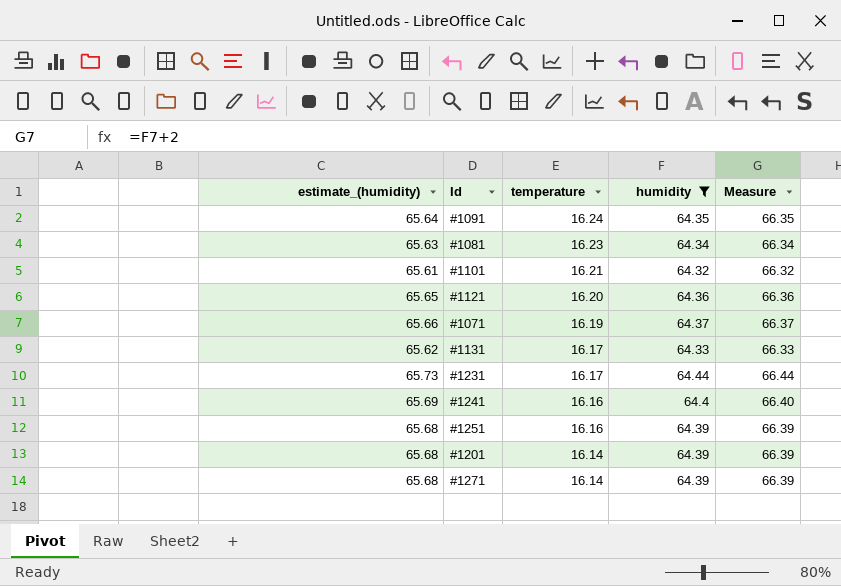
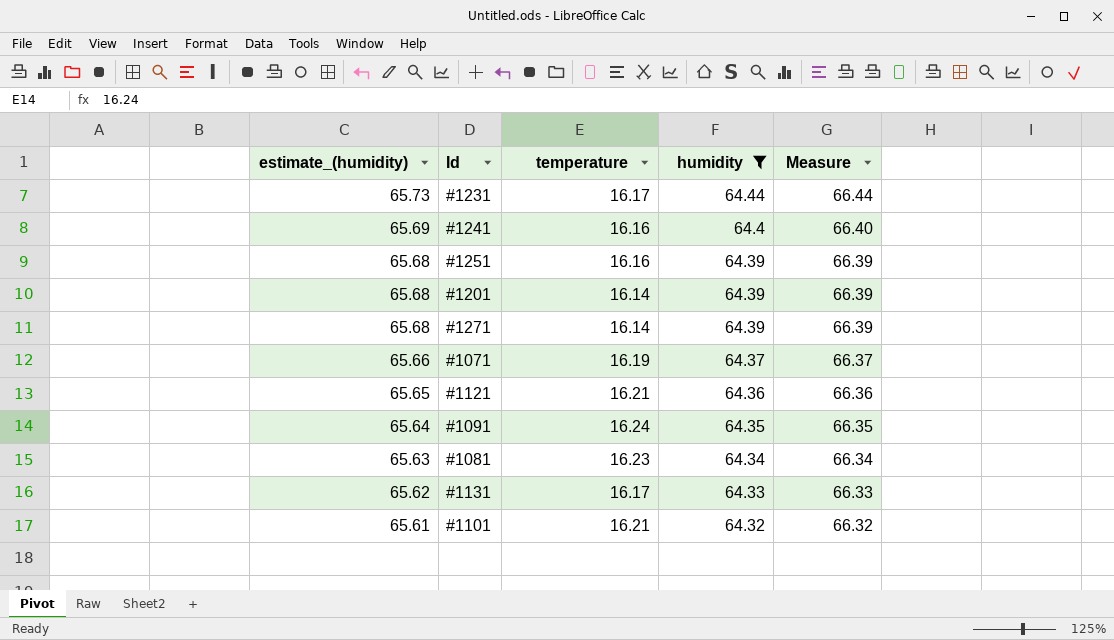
row order: temperature descending -> estimate_(humidity) descending
#1121 | temperature: 16.20 -> 16.21

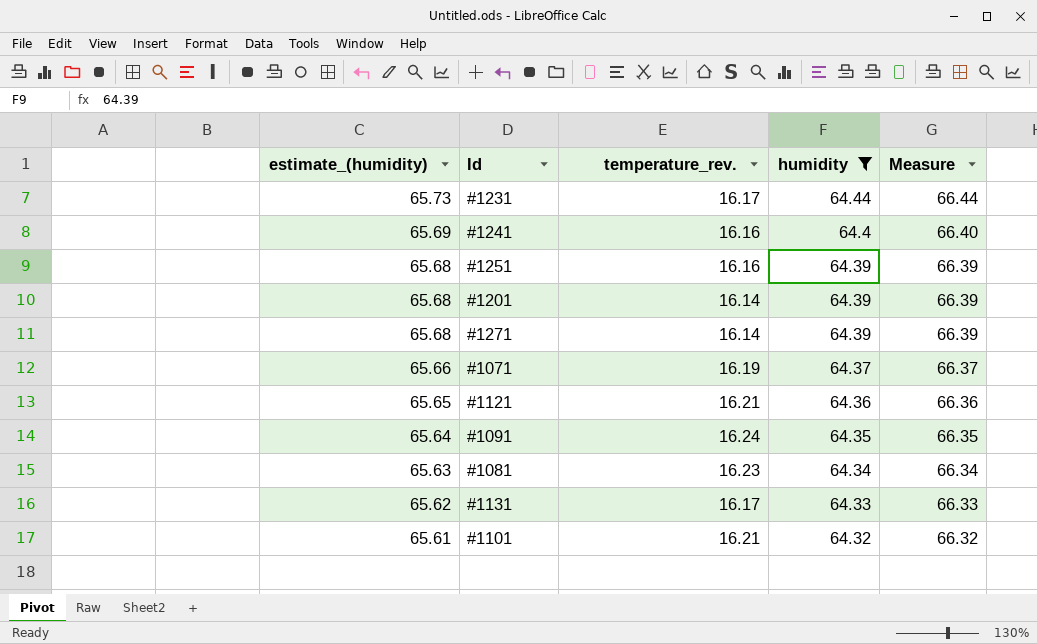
column name: temperature -> temperature_rev.

